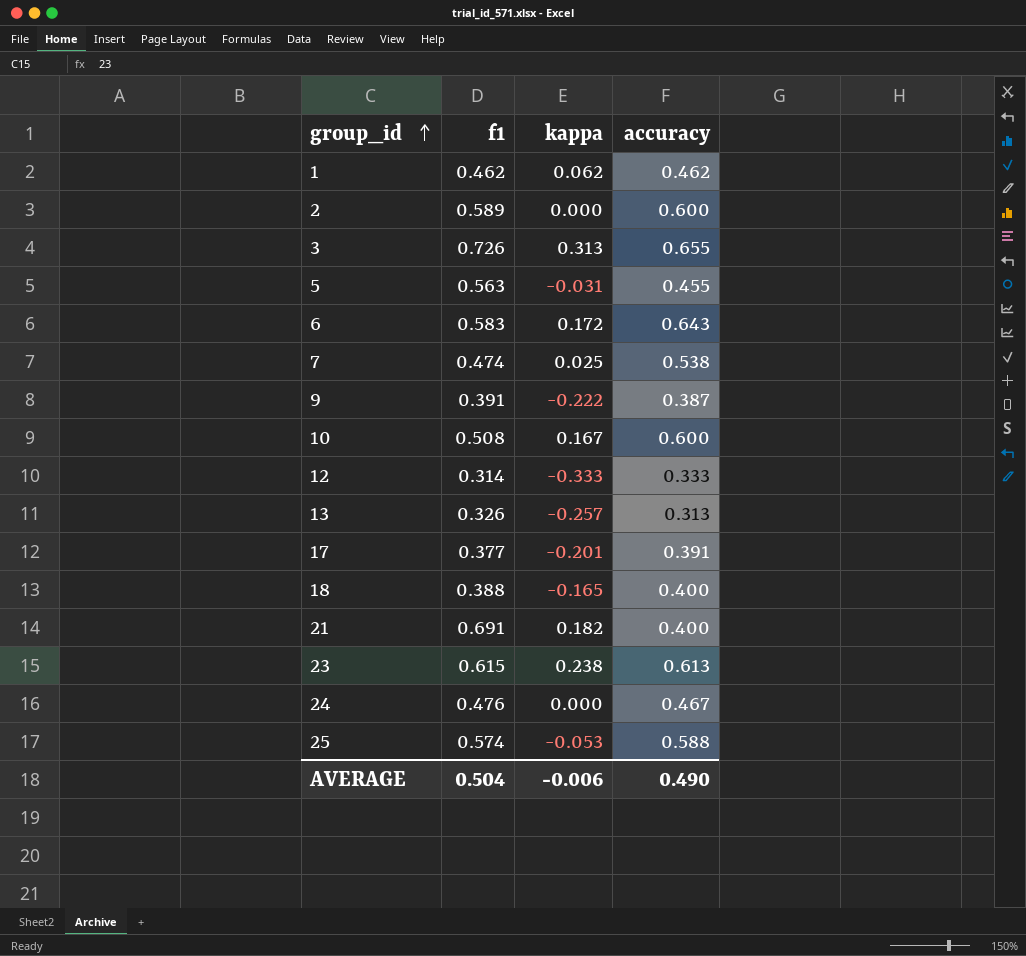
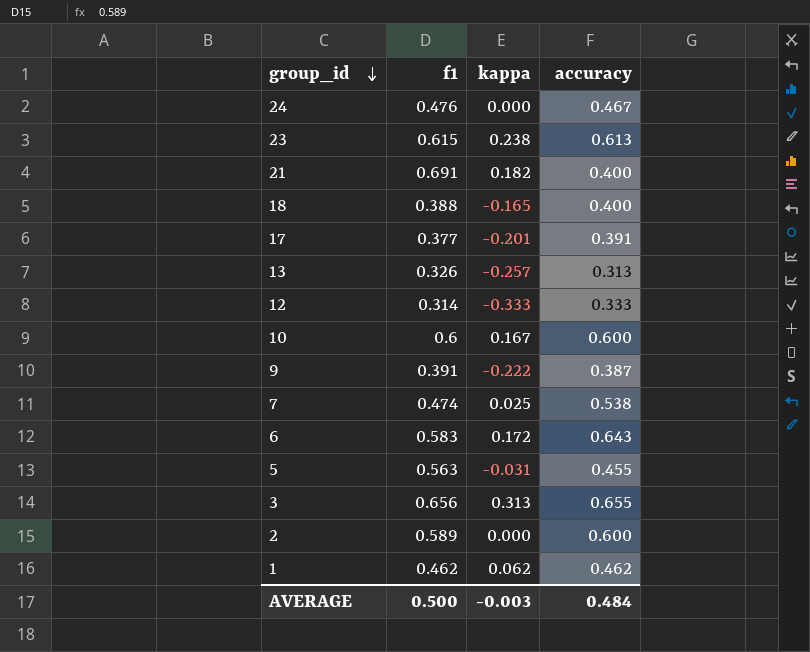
row order: group_id ascending -> group_id descending
row 25: 0.574 | -0.053 | 0.588 -> none
10 | f1: 0.508 -> 0.6
3 | f1: 0.726 -> 0.656
AVERAGE | f1: 0.504 -> 0.500
AVERAGE | kappa: -0.006 -> -0.003
AVERAGE | accuracy: 0.490 -> 0.484

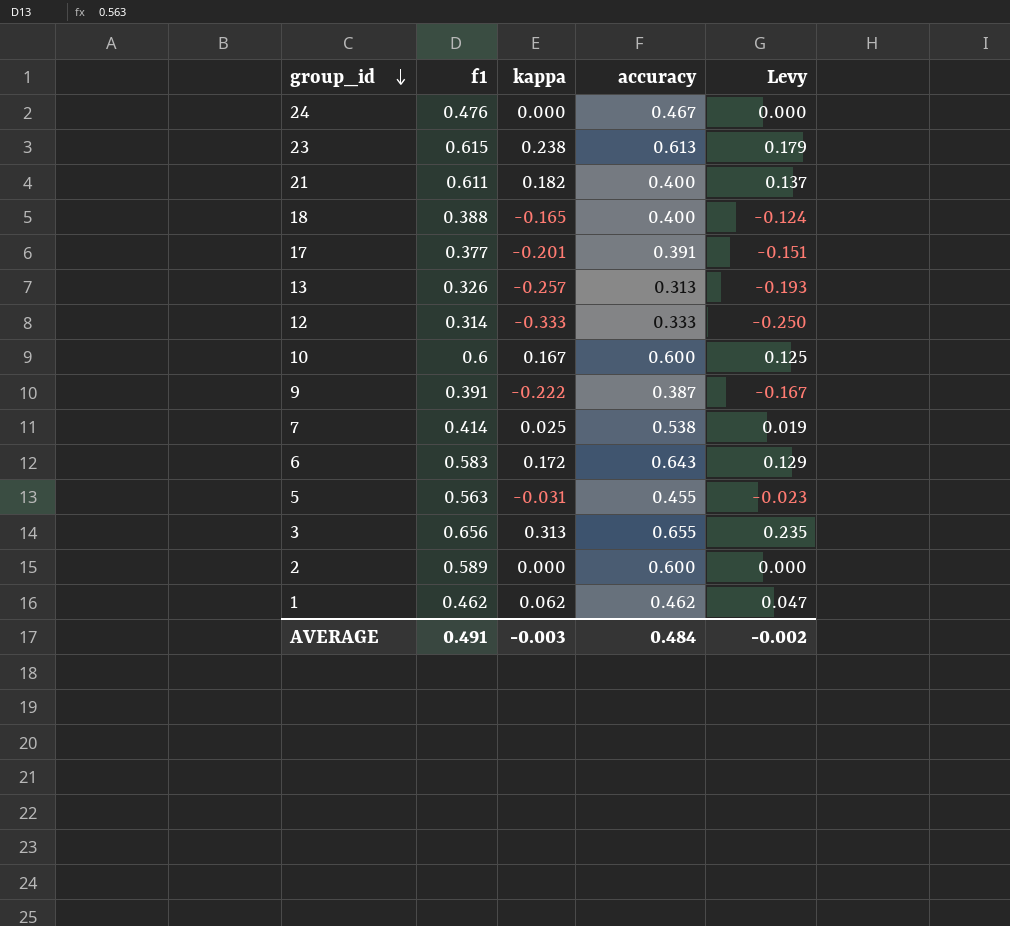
column Levy | formula: none -> [kappa] * 0.75
21 | f1: 0.691 -> 0.611
7 | f1: 0.474 -> 0.414
AVERAGE | f1: 0.500 -> 0.491

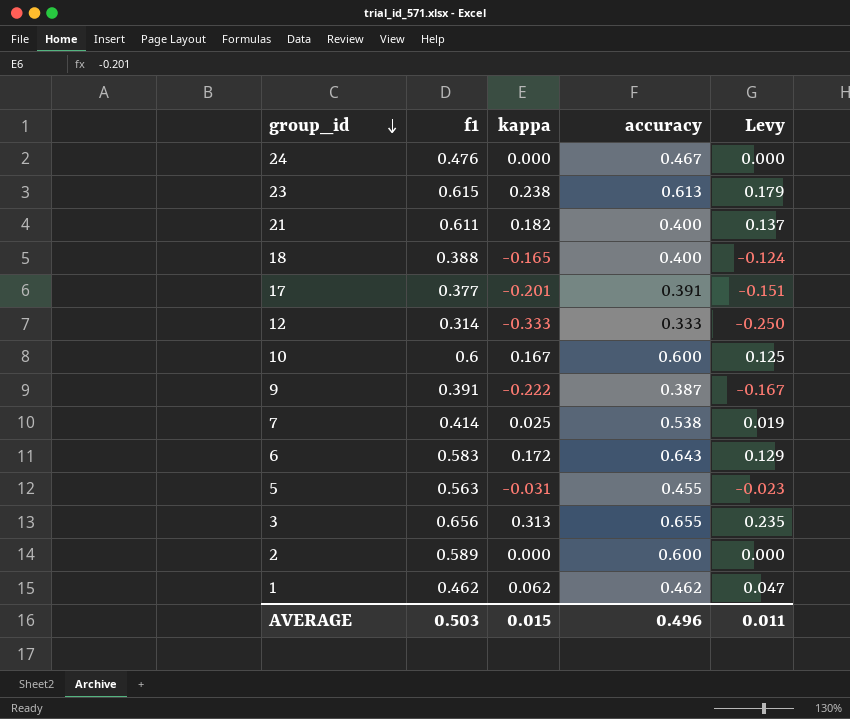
row 13: 0.326 | -0.257 | 0.313 | -0.193 -> none
AVERAGE | f1: 0.491 -> 0.503
AVERAGE | kappa: -0.003 -> 0.015
AVERAGE | accuracy: 0.484 -> 0.496
AVERAGE | Levy: -0.002 -> 0.011

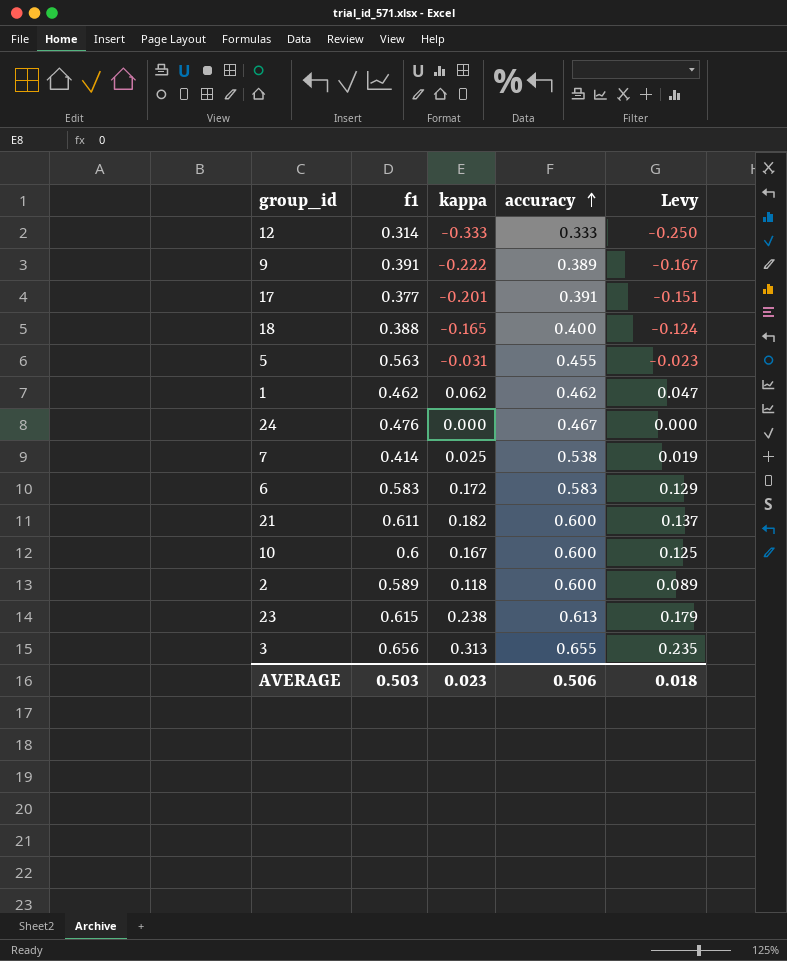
row order: group_id descending -> accuracy ascending
9 | accuracy: 0.387 -> 0.389
6 | accuracy: 0.643 -> 0.583
21 | accuracy: 0.400 -> 0.600
2 | kappa: 0.000 -> 0.118
2 | Levy: 0.000 -> 0.089
AVERAGE | kappa: 0.015 -> 0.023
AVERAGE | accuracy: 0.496 -> 0.506
AVERAGE | Levy: 0.011 -> 0.018

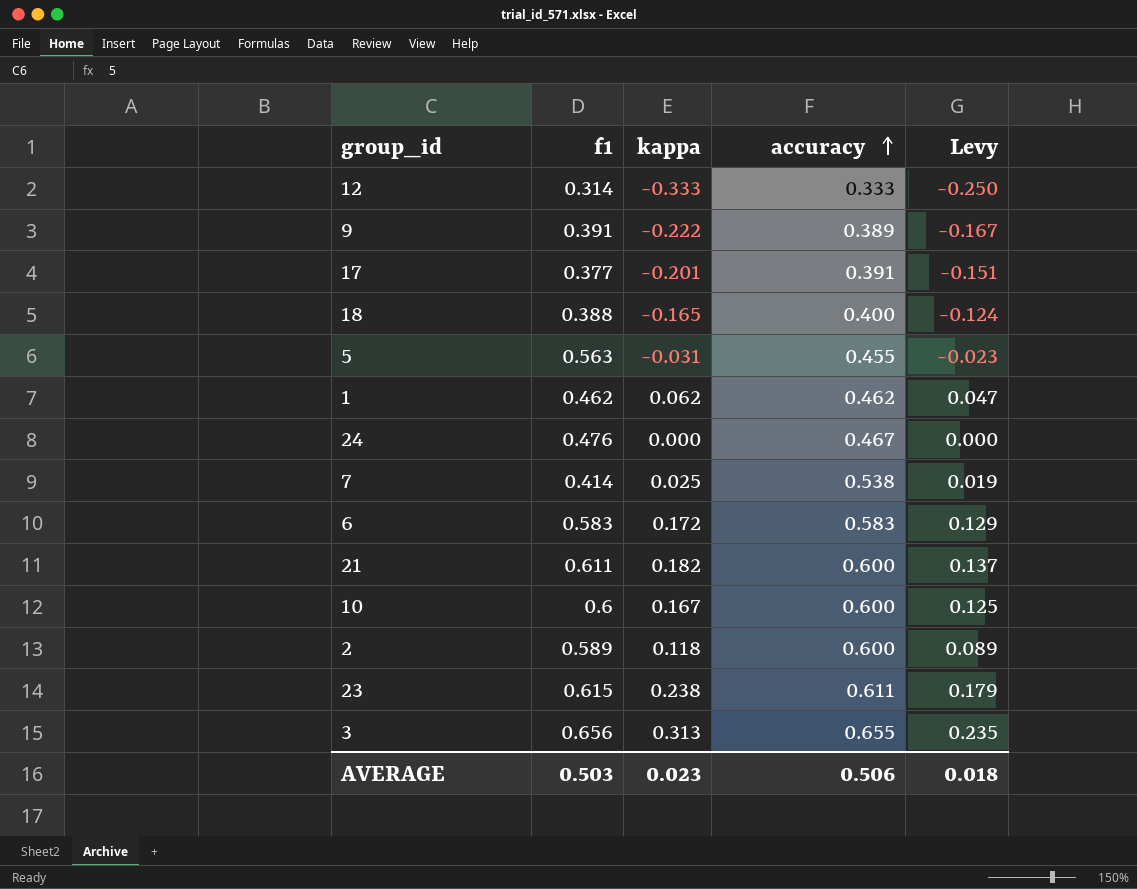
23 | accuracy: 0.613 -> 0.611

